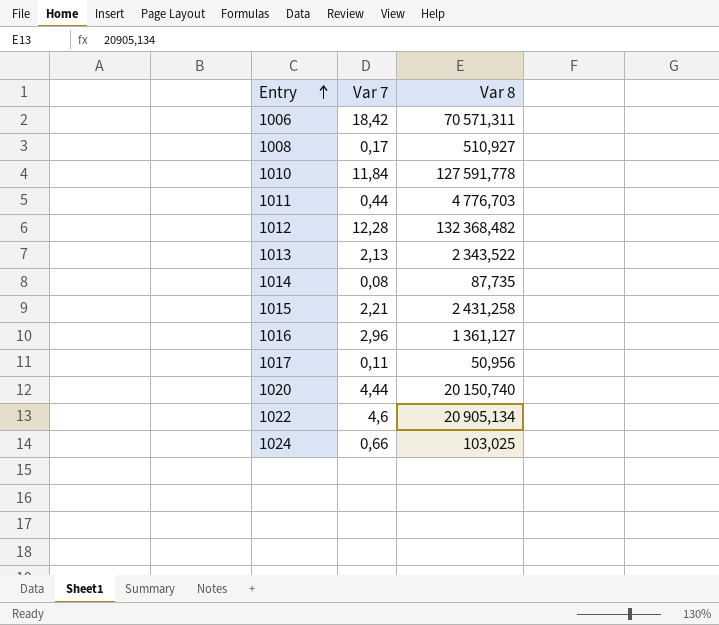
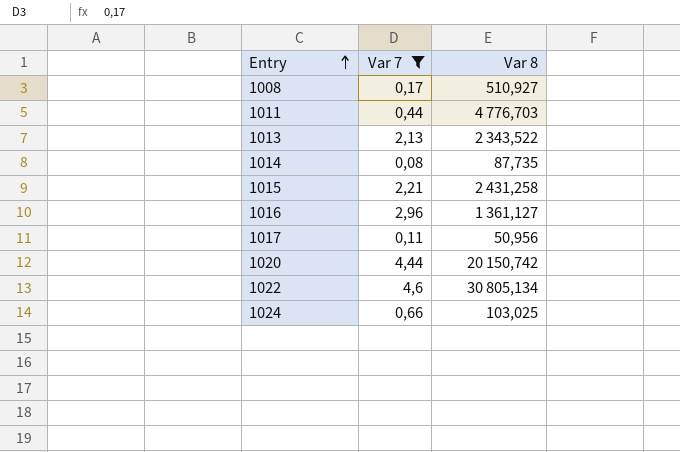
filter: none -> Var 7 <= 4,6
1020 | Var 8: 20 150,740 -> 20 150,742
1022 | Var 8: 20 905,134 -> 30 805,134

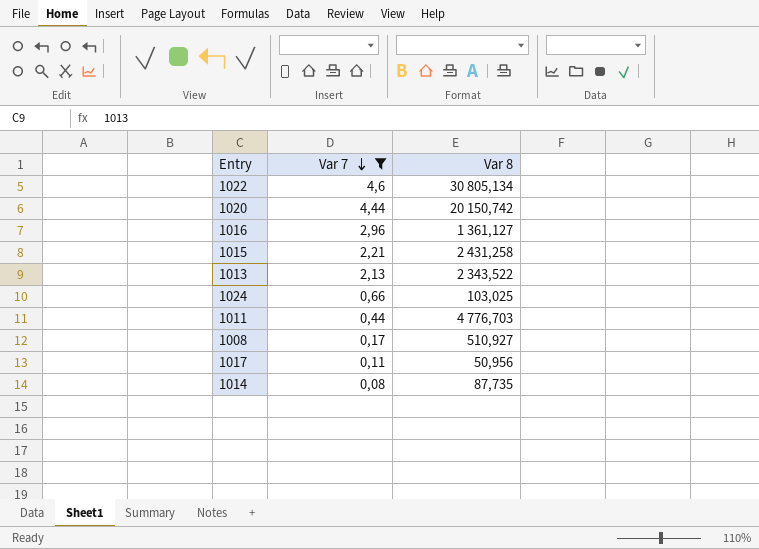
row order: Entry ascending -> Var 7 descending

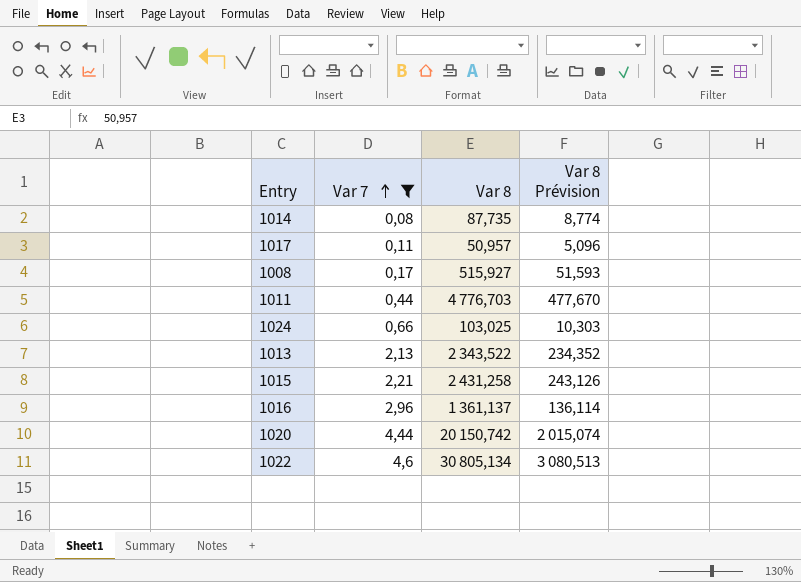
row order: Var 7 descending -> Var 7 ascending
column Var 8 Prévision | formula: none -> [Var 8] * 0,1
1017 | Var 8: 50,956 -> 50,957
1008 | Var 8: 510,927 -> 515,927
1016 | Var 8: 1 361,127 -> 1 361,137

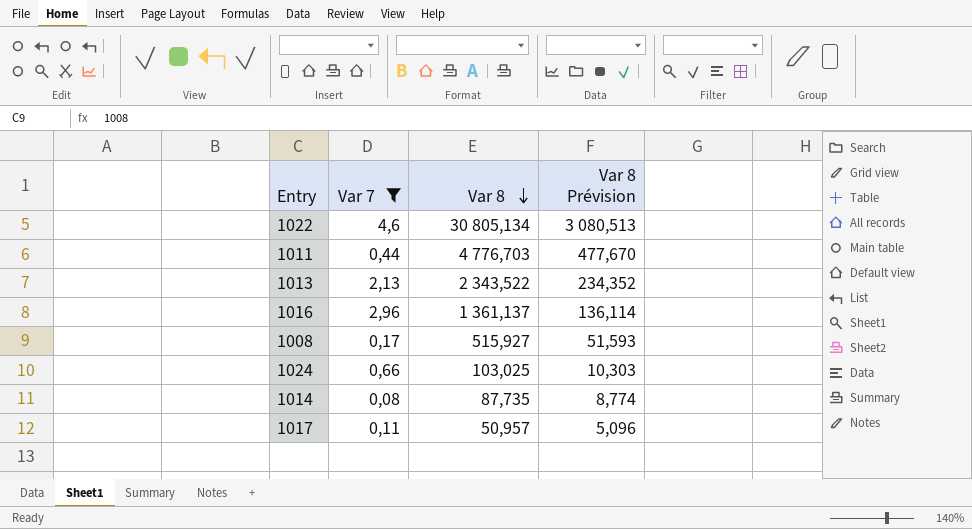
row order: Var 7 ascending -> Var 8 descending
row 1015: 2,21 | 2 431,258 | 243,126 -> none
row 1020: 4,44 | 20 150,742 | 2 015,074 -> none

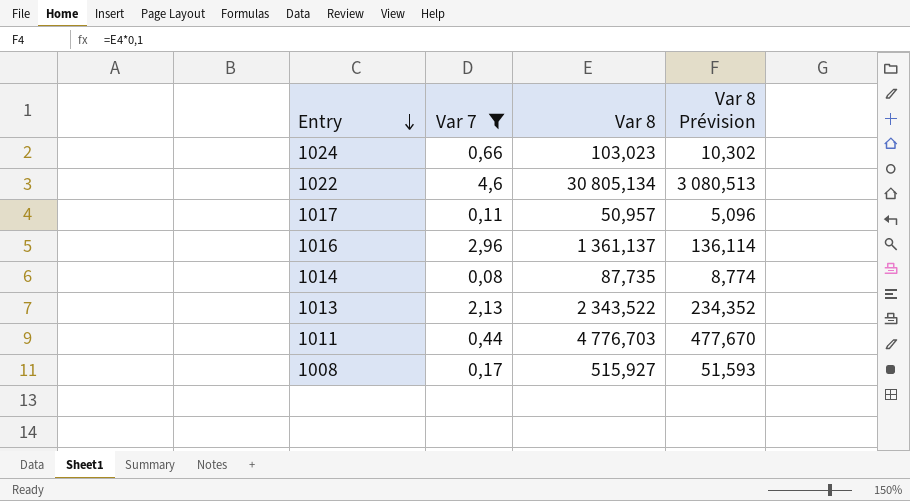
row order: Var 8 descending -> Entry descending
1024 | Var 8: 103,025 -> 103,023
1024 | Var 8 Prévision: 10,303 -> 10,302

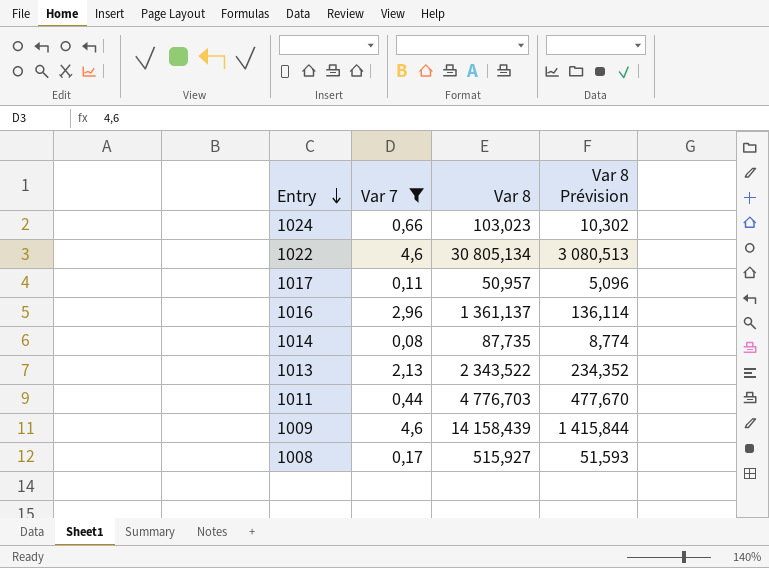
row 1009: none -> 4,6 | 14 158,439 | 1 415,844

